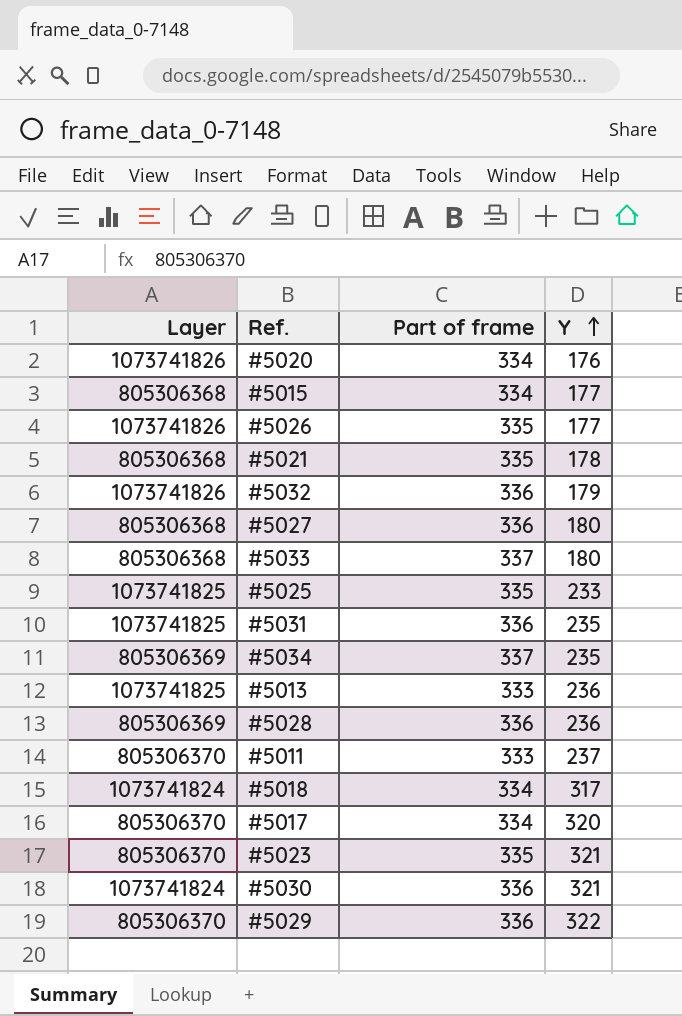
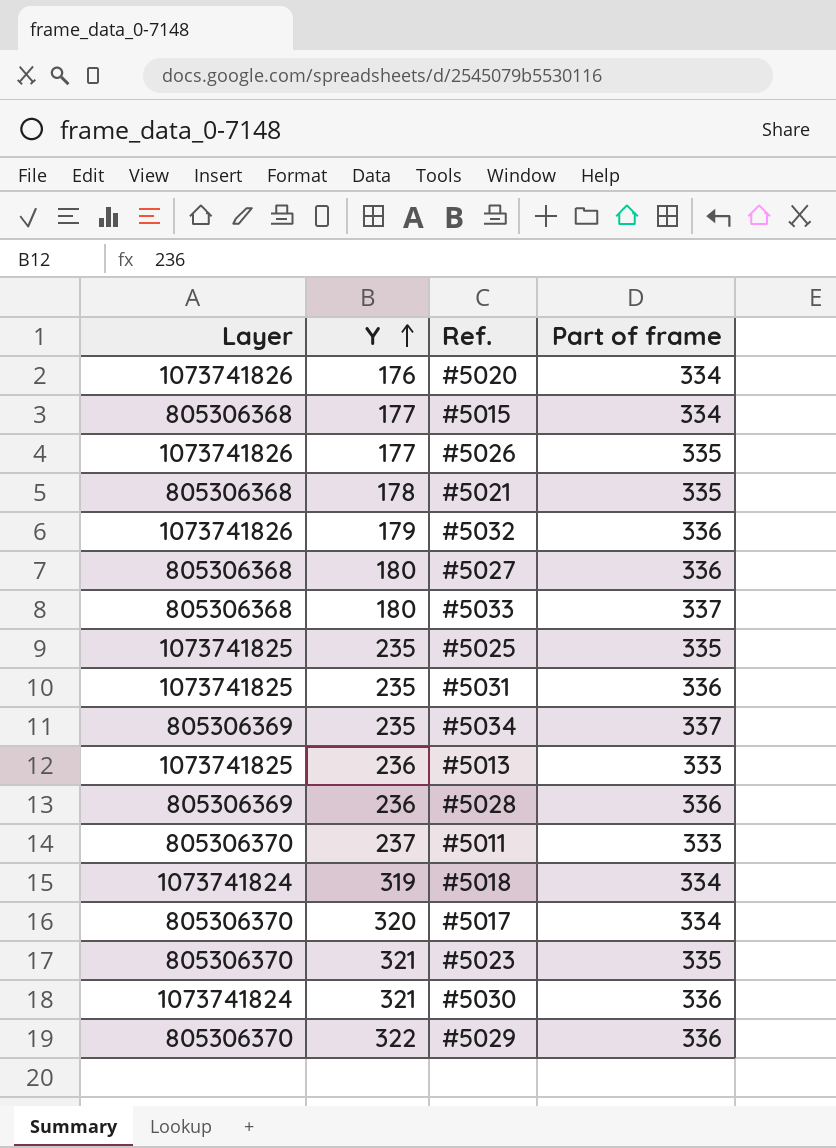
column Y | position: 4 -> 2
#5025 | Y: 233 -> 235
#5018 | Y: 317 -> 319

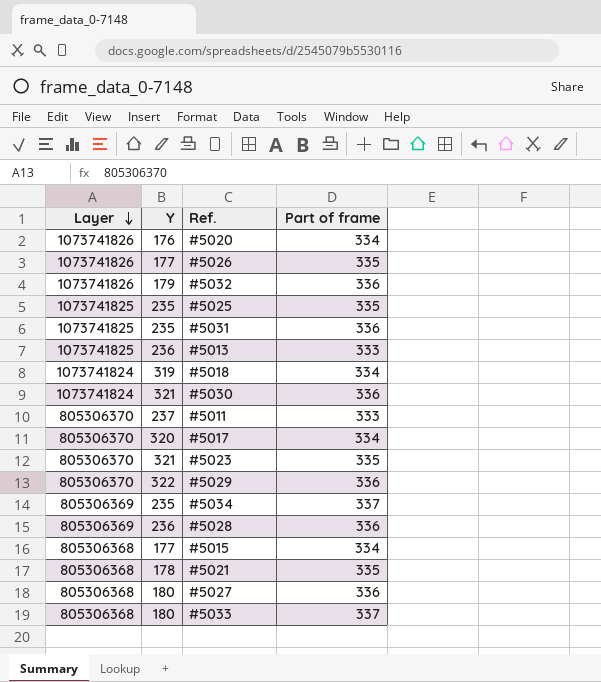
row order: Y ascending -> Layer descending

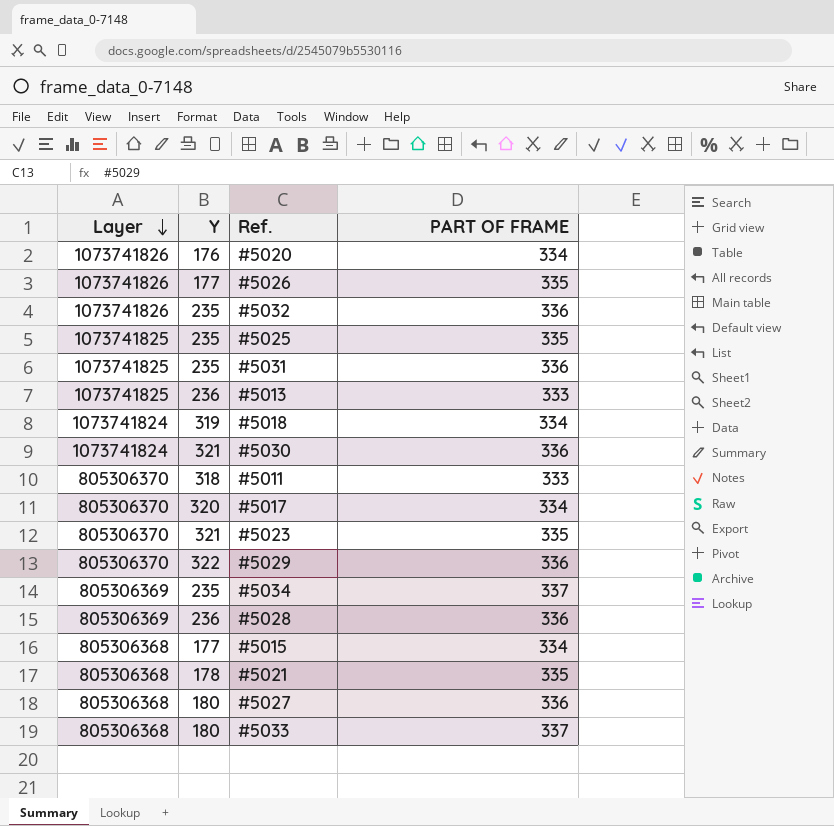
column name: Part of frame -> PART OF FRAME
#5032 | Y: 179 -> 235
#5011 | Y: 237 -> 318

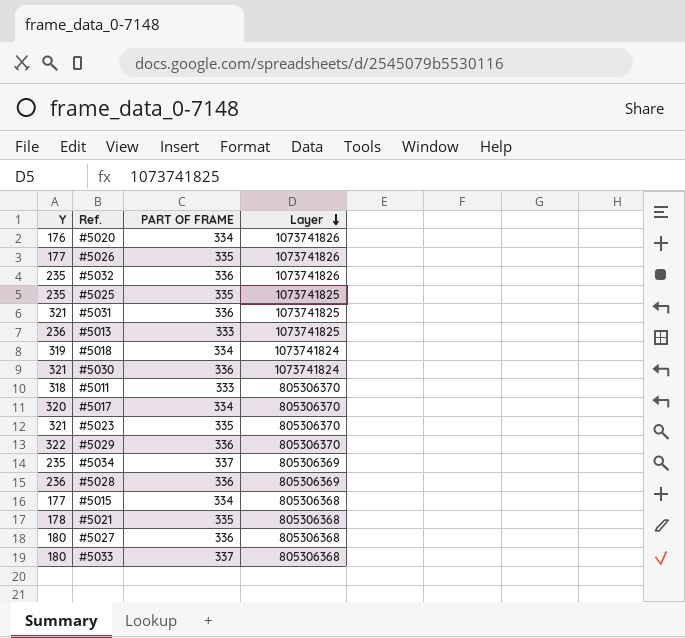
column Layer | position: 1 -> 4
#5031 | Y: 235 -> 321

